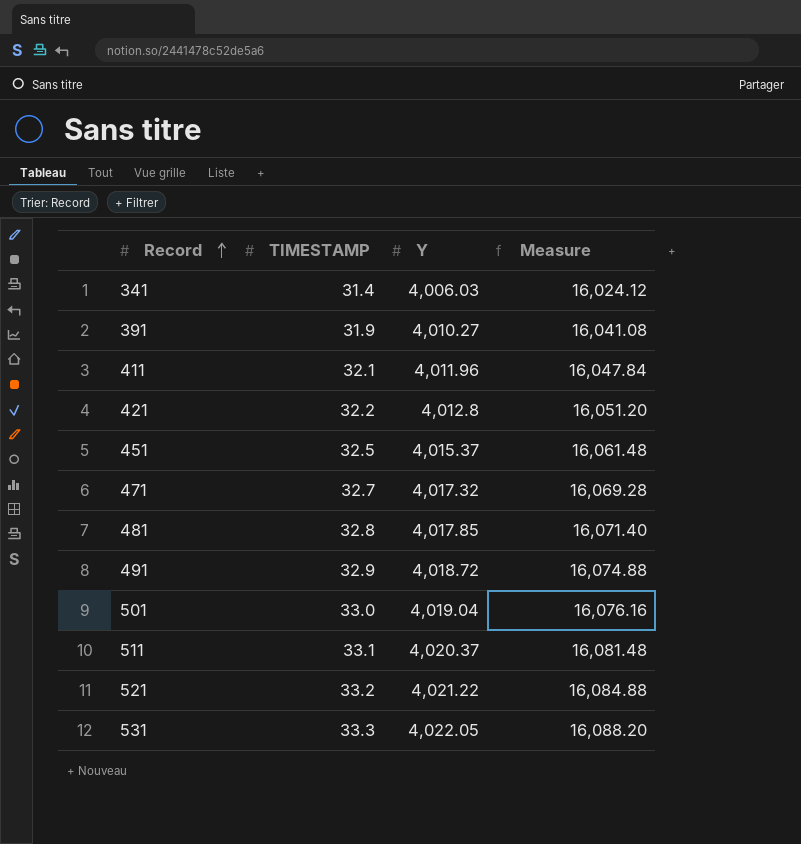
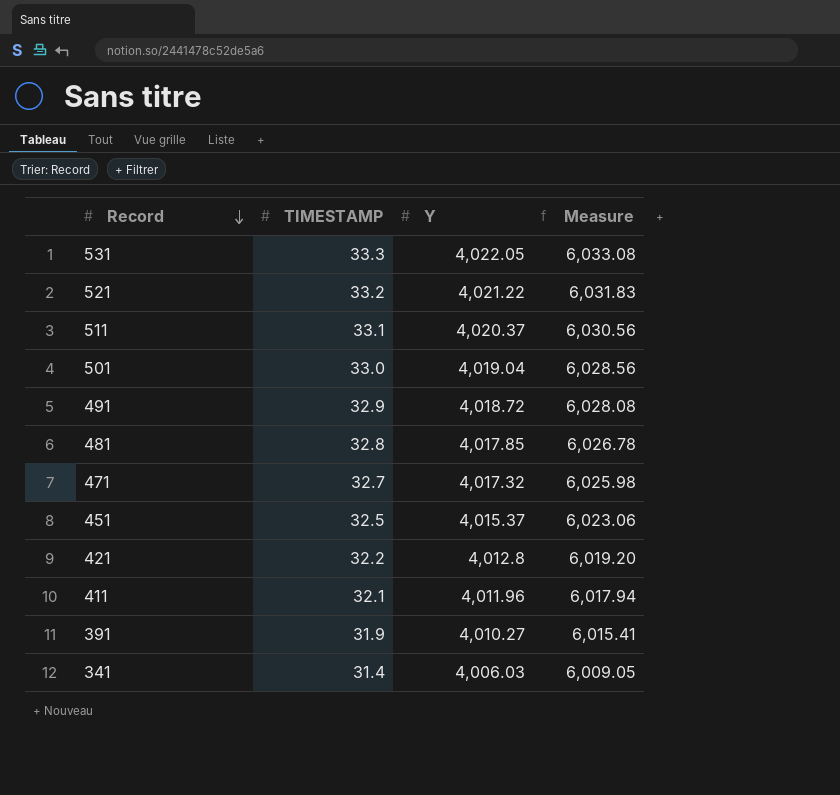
row order: Record ascending -> Record descending
column Measure | formula: [Y] * 4 -> [Y] * 1.5

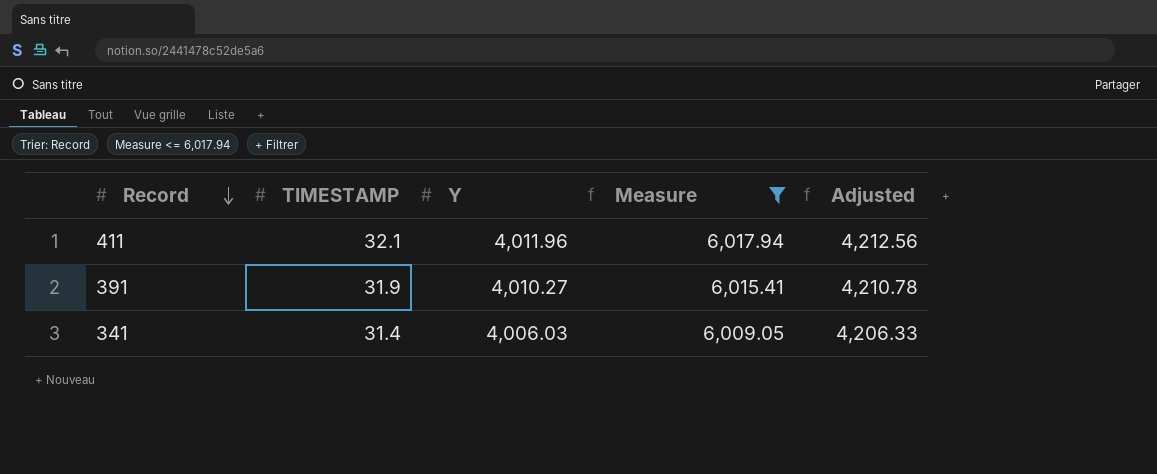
filter: none -> Measure <= 6,017.94
column Adjusted | formula: none -> [Y] * 1.05

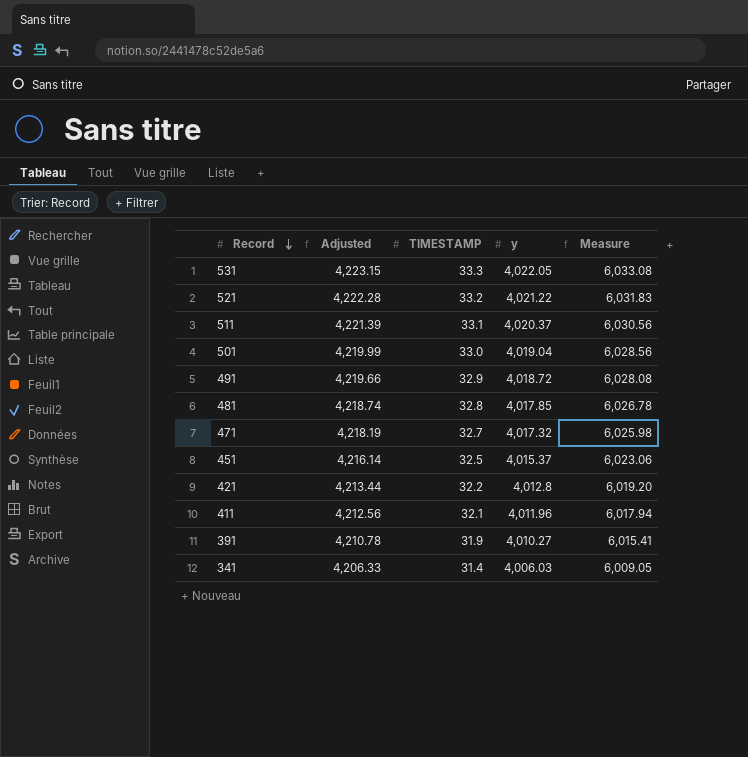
filter: Measure <= 6,017.94 -> none
column Adjusted | position: 5 -> 2
column name: Y -> y

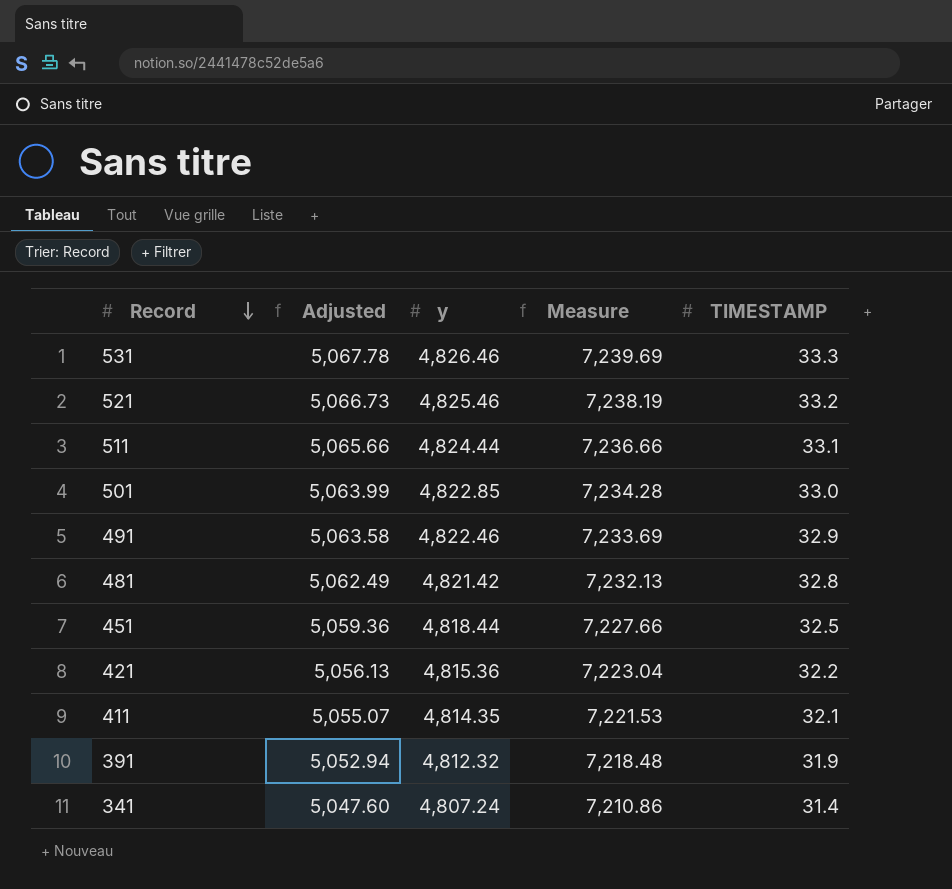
column TIMESTAMP | position: 3 -> 5
row 471: 4,218.19 | 32.7 | 4,017.32 | 6,025.98 -> none
531 | Adjusted: 4,223.15 -> 5,067.78
531 | y: 4,022.05 -> 4,826.46
531 | Measure: 6,033.08 -> 7,239.69
521 | Adjusted: 4,222.28 -> 5,066.73
521 | y: 4,021.22 -> 4,825.46
521 | Measure: 6,031.83 -> 7,238.19
511 | Adjusted: 4,221.39 -> 5,065.66
511 | y: 4,020.37 -> 4,824.44
511 | Measure: 6,030.56 -> 7,236.66
501 | Adjusted: 4,219.99 -> 5,063.99
501 | y: 4,019.04 -> 4,822.85
501 | Measure: 6,028.56 -> 7,234.28
491 | Adjusted: 4,219.66 -> 5,063.58
491 | y: 4,018.72 -> 4,822.46
491 | Measure: 6,028.08 -> 7,233.69
481 | Adjusted: 4,218.74 -> 5,062.49
481 | y: 4,017.85 -> 4,821.42
481 | Measure: 6,026.78 -> 7,232.13
451 | Adjusted: 4,216.14 -> 5,059.36
451 | y: 4,015.37 -> 4,818.44
451 | Measure: 6,023.06 -> 7,227.66
421 | Adjusted: 4,213.44 -> 5,056.13
421 | y: 4,012.8 -> 4,815.36
421 | Measure: 6,019.20 -> 7,223.04
411 | Adjusted: 4,212.56 -> 5,055.07
411 | y: 4,011.96 -> 4,814.35
411 | Measure: 6,017.94 -> 7,221.53
391 | Adjusted: 4,210.78 -> 5,052.94
391 | y: 4,010.27 -> 4,812.32
391 | Measure: 6,015.41 -> 7,218.48
341 | Adjusted: 4,206.33 -> 5,047.60
341 | y: 4,006.03 -> 4,807.24
341 | Measure: 6,009.05 -> 7,210.86

